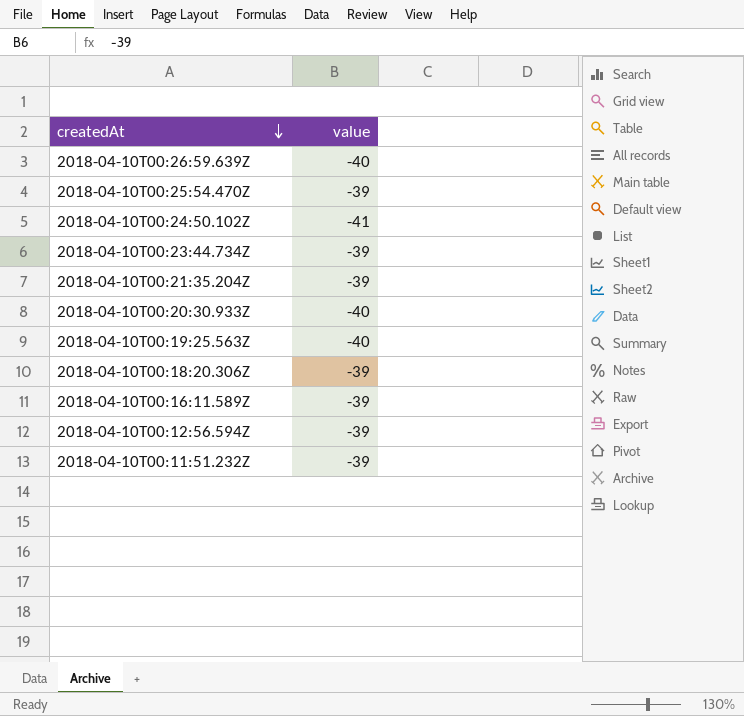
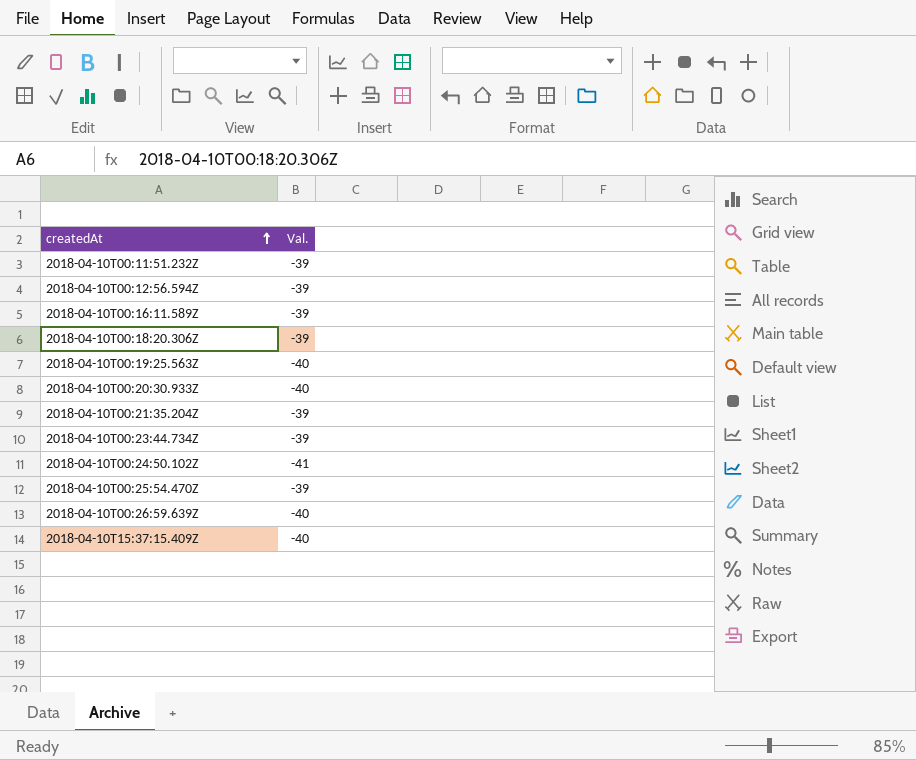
row order: createdAt descending -> createdAt ascending
column name: value -> Val.
row 2018-04-10T15:37:15.409Z: none -> -40

